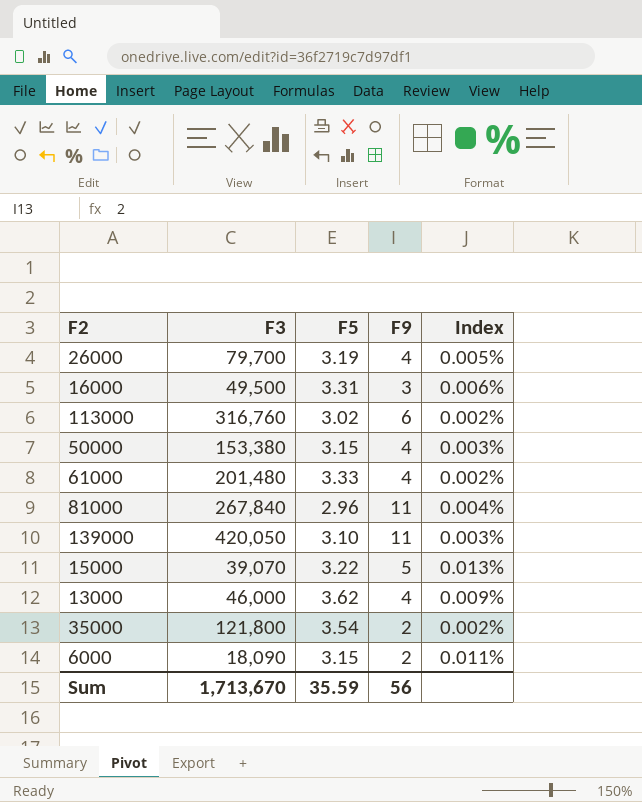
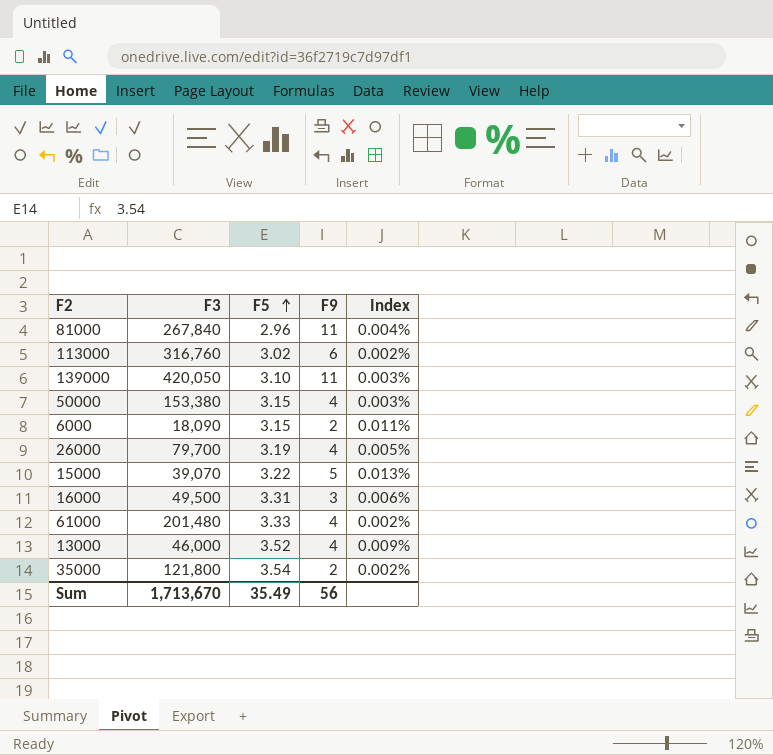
row order: none -> F5 ascending
13000 | F5: 3.62 -> 3.52
Sum | F5: 35.59 -> 35.49

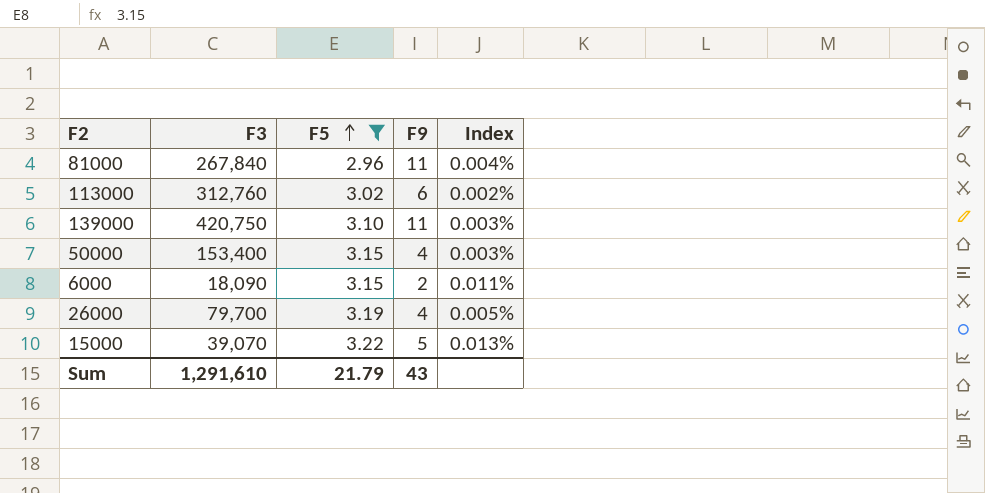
filter: none -> F5 <= 3.22
113000 | F3: 316,760 -> 312,760
139000 | F3: 420,050 -> 420,750
50000 | F3: 153,380 -> 153,400
Sum | F3: 1,713,670 -> 1,291,610
Sum | F5: 35.49 -> 21.79
Sum | F9: 56 -> 43

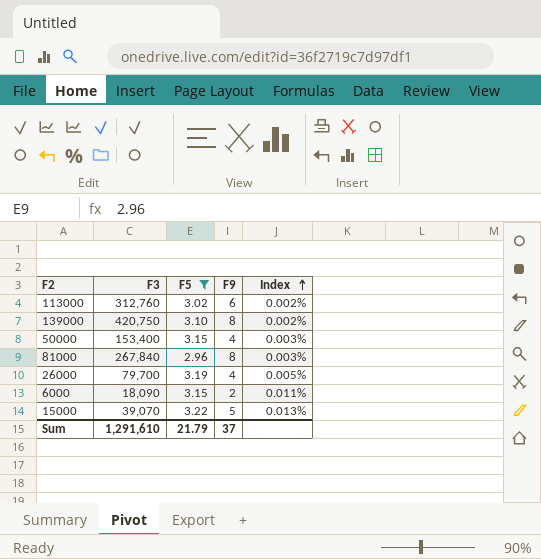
row order: F5 ascending -> Index ascending
139000 | F9: 11 -> 8
139000 | Index: 0.003% -> 0.002%
81000 | F9: 11 -> 8
81000 | Index: 0.004% -> 0.003%
Sum | F9: 43 -> 37

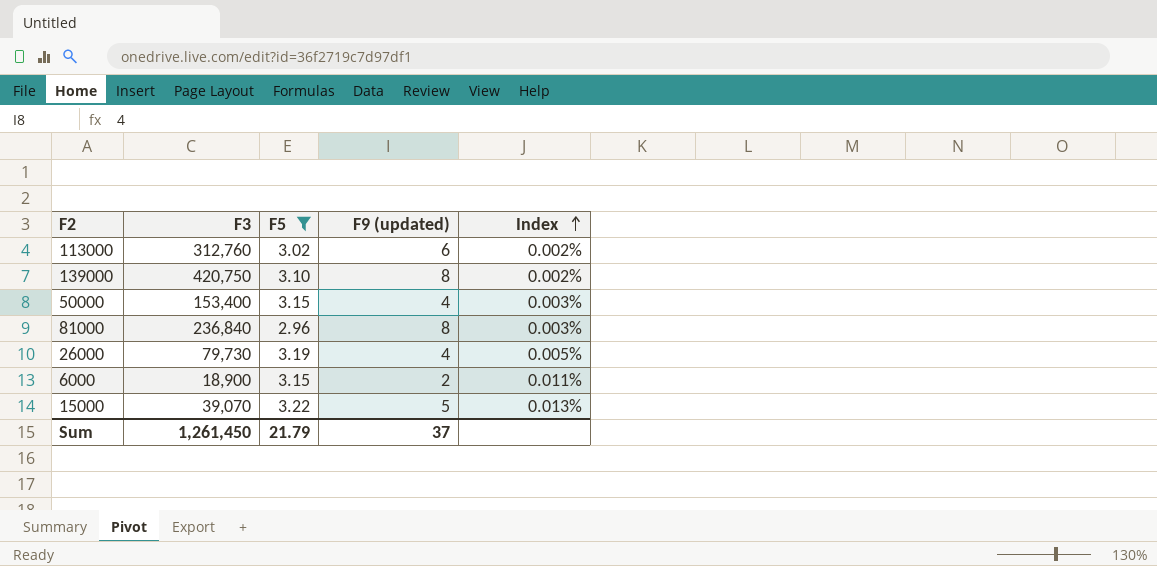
column name: F9 -> F9 (updated)
81000 | F3: 267,840 -> 236,840
26000 | F3: 79,700 -> 79,730
6000 | F3: 18,090 -> 18,900
Sum | F3: 1,291,610 -> 1,261,450

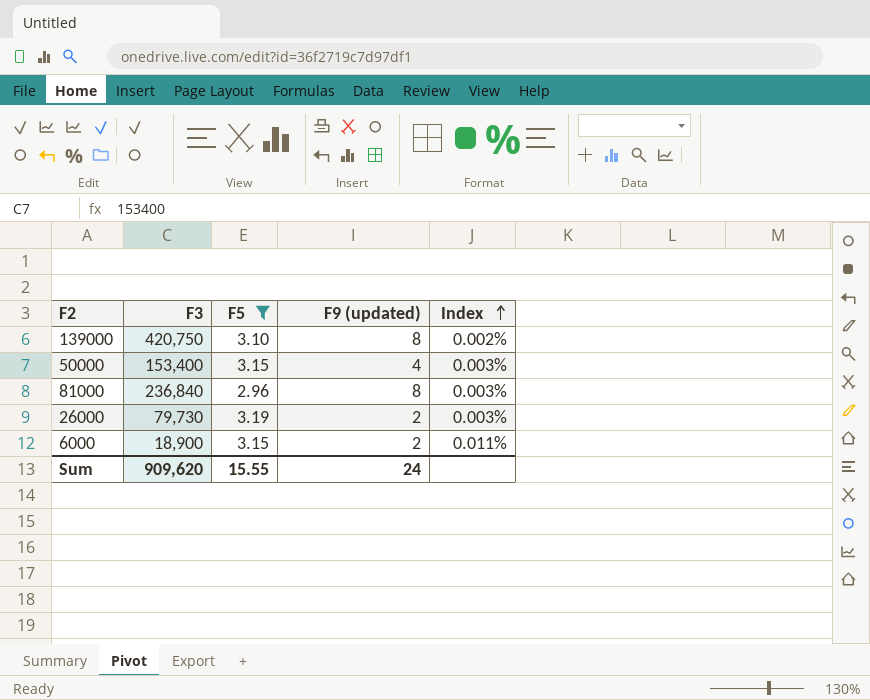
row 113000: 312,760 | 3.02 | 6 | 0.002% -> none
row 15000: 39,070 | 3.22 | 5 | 0.013% -> none
26000 | F9 (updated): 4 -> 2
26000 | Index: 0.005% -> 0.003%
Sum | F3: 1,261,450 -> 909,620
Sum | F5: 21.79 -> 15.55
Sum | F9 (updated): 37 -> 24

